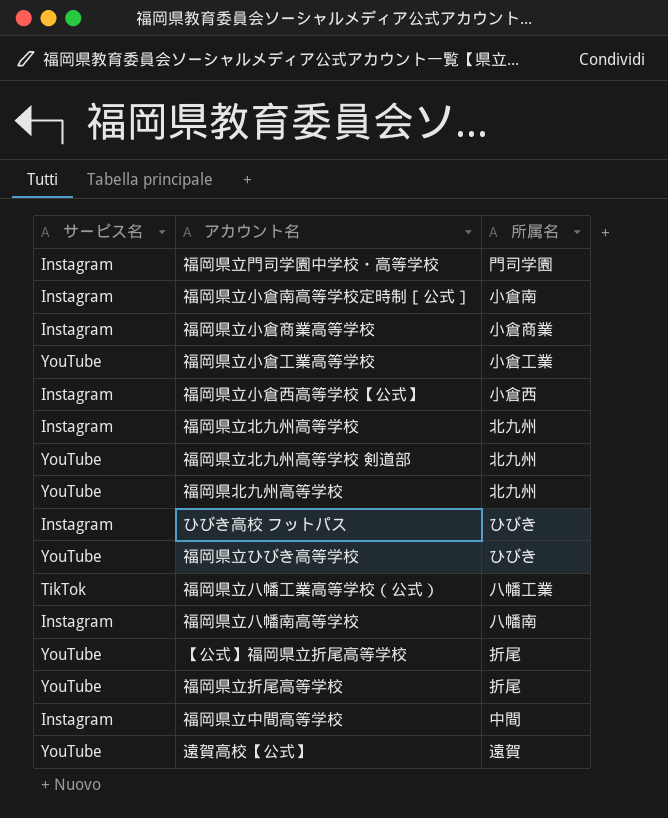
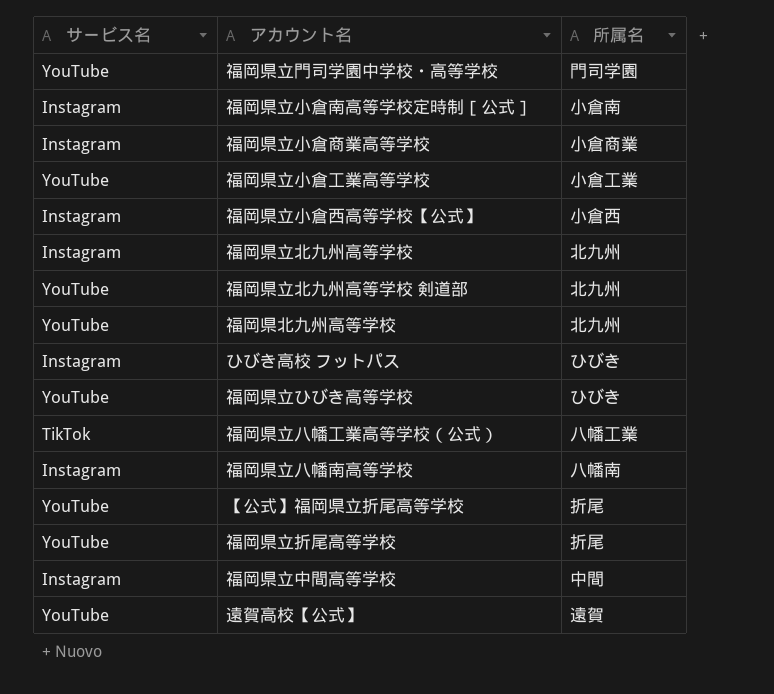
福岡県立門司学園中学校・高等学校 | サービス名: Instagram -> YouTube

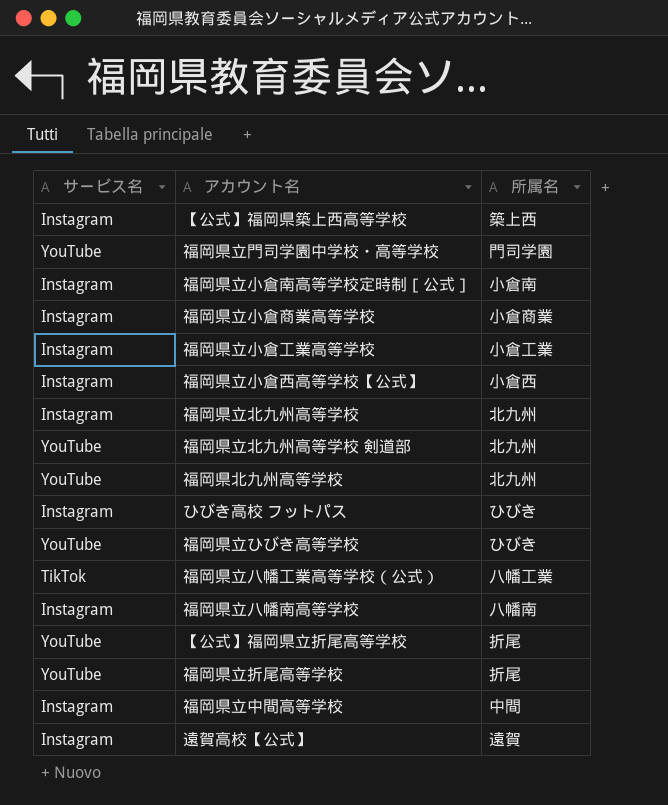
row 【公式】福岡県築上西高等学校: none -> Instagram | 築上西
福岡県立小倉工業高等学校 | サービス名: YouTube -> Instagram
遠賀高校【公式】 | サービス名: YouTube -> Instagram

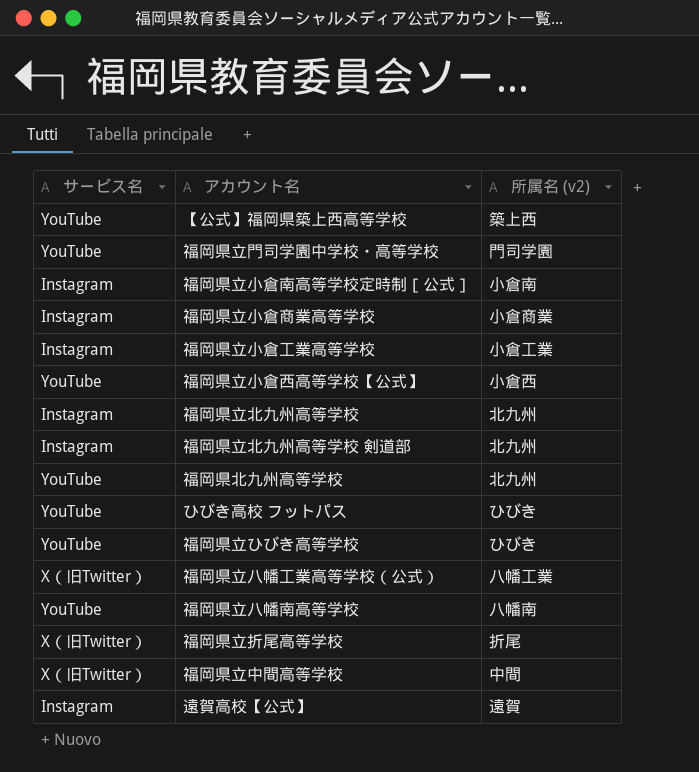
column name: 所属名 -> 所属名 (v2)
row 【公式】福岡県立折尾高等学校: YouTube | 折尾 -> none
【公式】福岡県築上西高等学校 | サービス名: Instagram -> YouTube
福岡県立小倉西高等学校【公式】 | サービス名: Instagram -> YouTube
福岡県立北九州高等学校 剣道部 | サービス名: YouTube -> Instagram
ひびき高校 フットパス | サービス名: Instagram -> YouTube
福岡県立八幡工業高等学校（公式） | サービス名: TikTok -> X（旧Twitter）
福岡県立八幡南高等学校 | サービス名: Instagram -> YouTube
福岡県立折尾高等学校 | サービス名: YouTube -> X（旧Twitter）
福岡県立中間高等学校 | サービス名: Instagram -> X（旧Twitter）

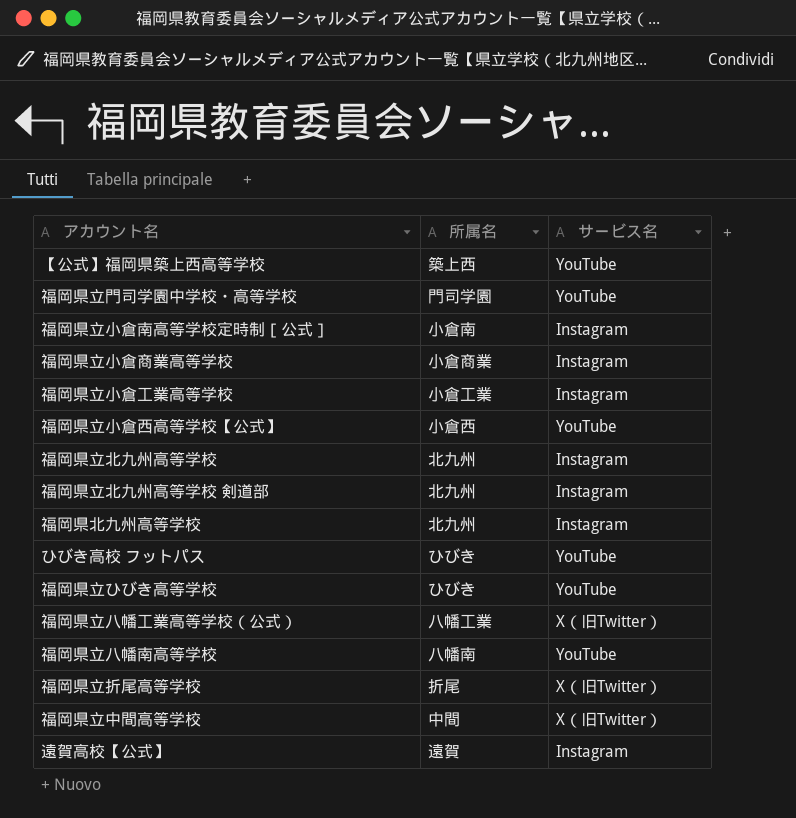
column name: 所属名 (v2) -> 所属名
column サービス名 | position: 1 -> 3
福岡県北九州高等学校 | サービス名: YouTube -> Instagram

